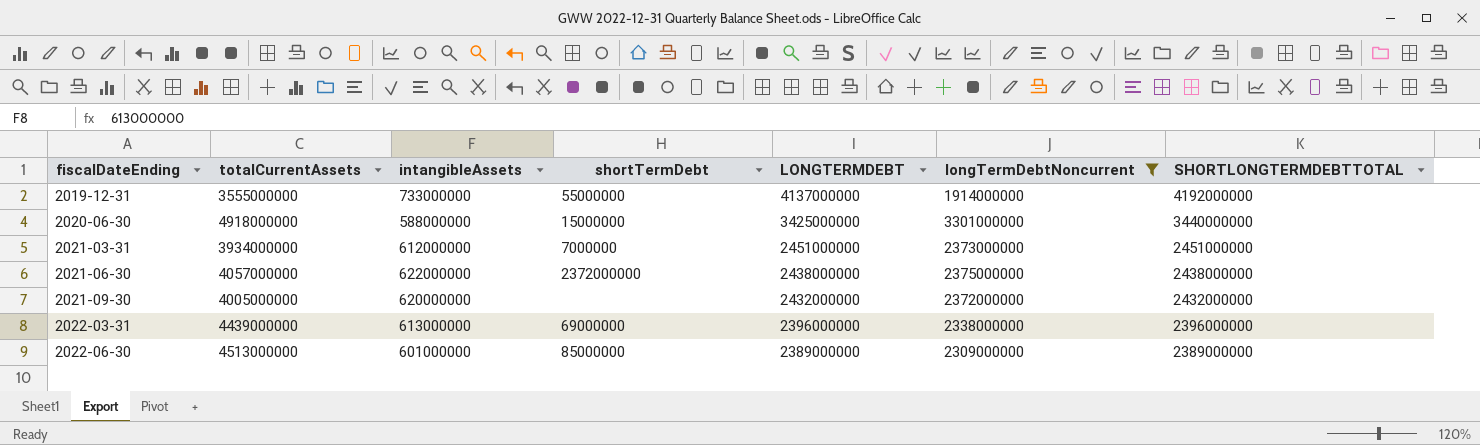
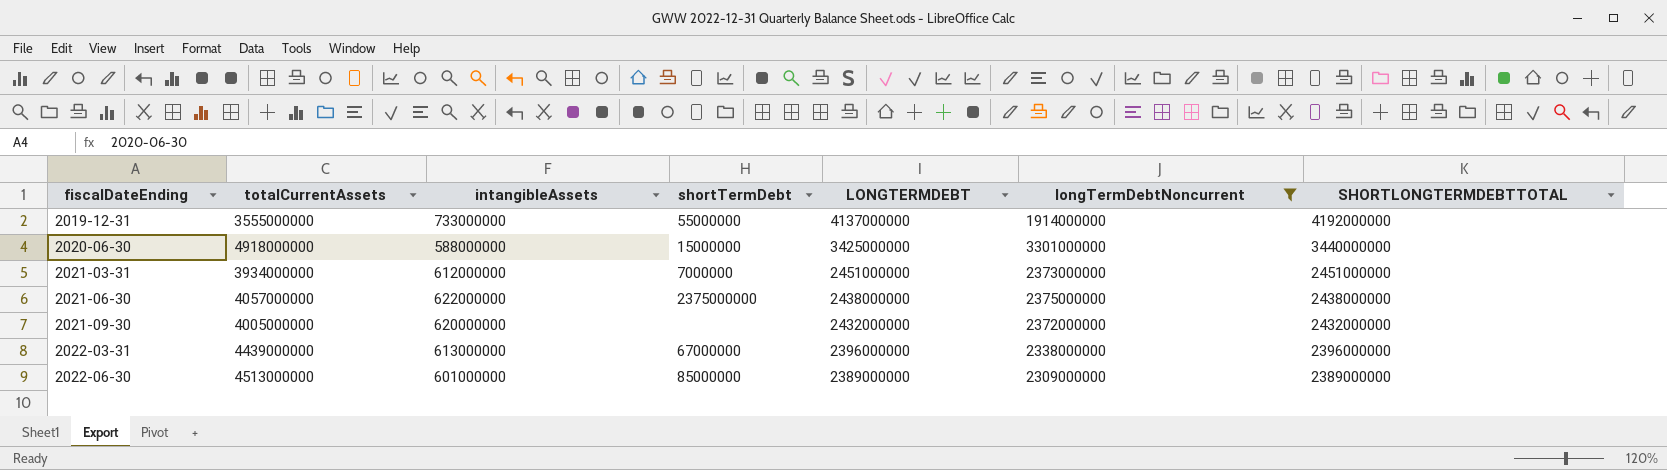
2021-06-30 | shortTermDebt: 2372000000 -> 2375000000
2022-03-31 | shortTermDebt: 69000000 -> 67000000

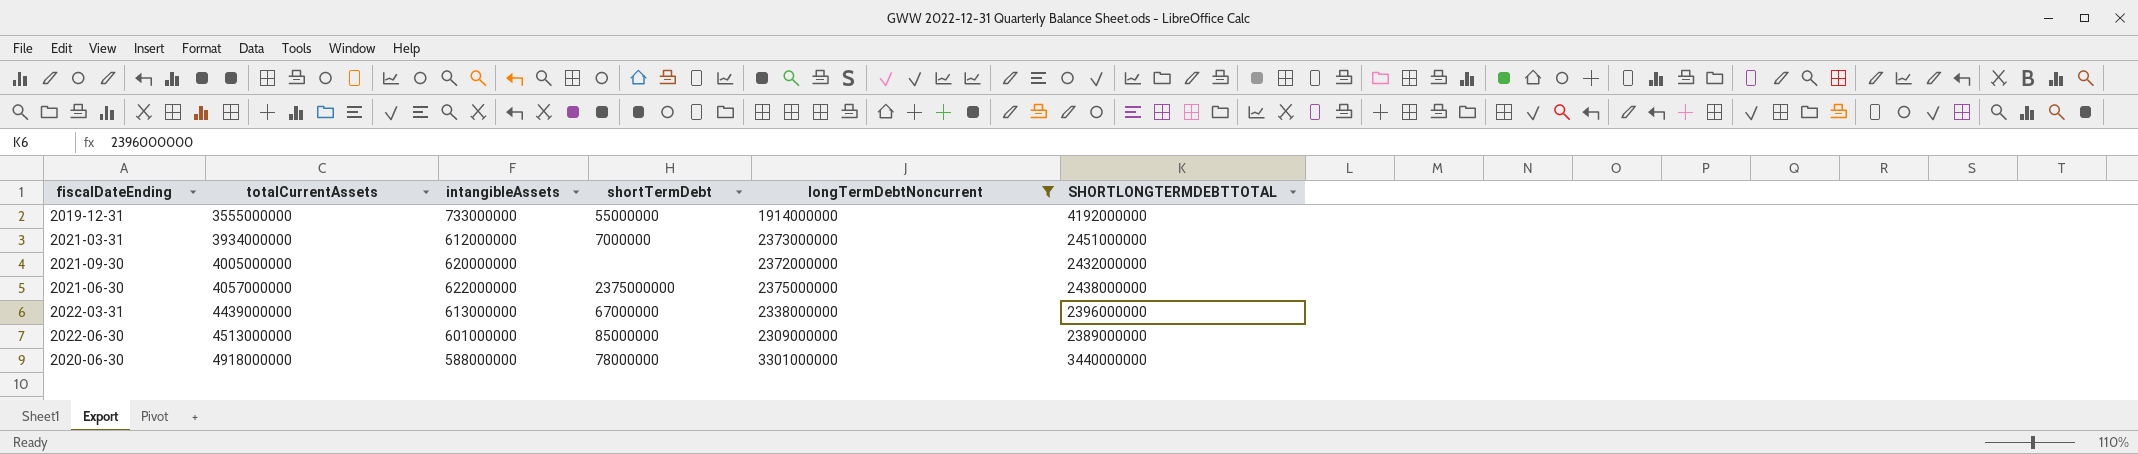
row order: fiscalDateEnding ascending -> totalCurrentAssets ascending
column LONGTERMDEBT | position: 5 -> none
2020-06-30 | shortTermDebt: 15000000 -> 78000000

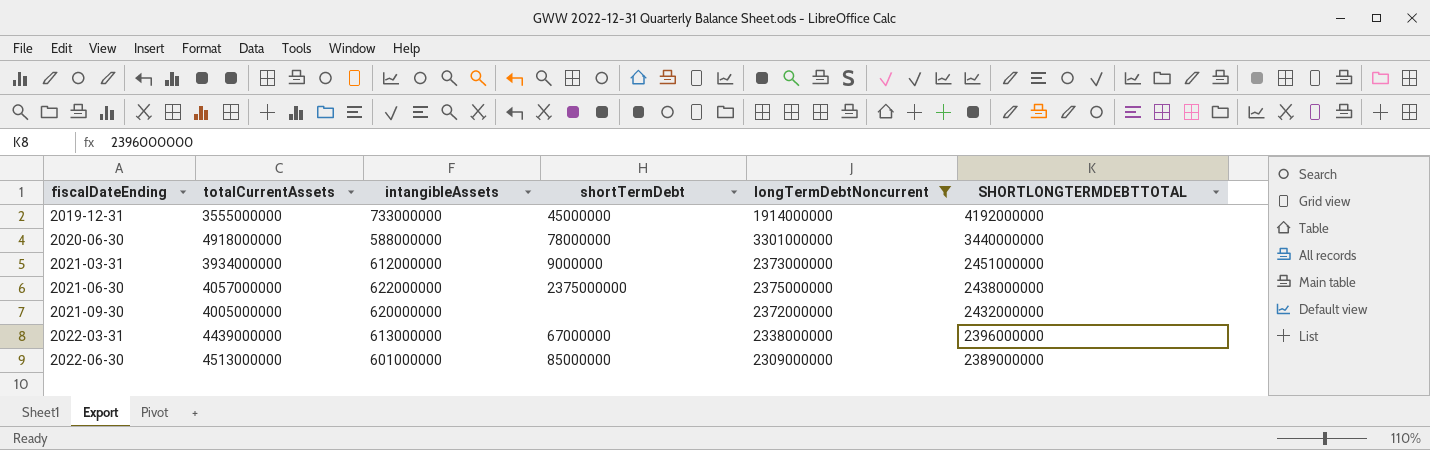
row order: totalCurrentAssets ascending -> fiscalDateEnding ascending
2019-12-31 | shortTermDebt: 55000000 -> 45000000
2021-03-31 | shortTermDebt: 7000000 -> 9000000

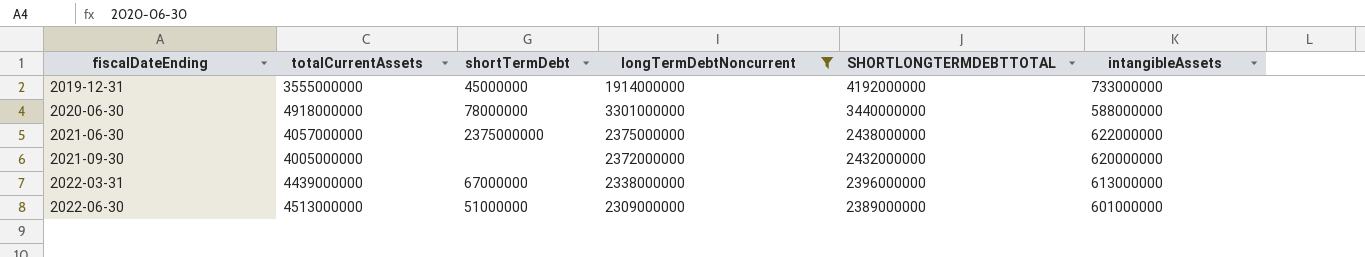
column intangibleAssets | position: 3 -> 6
row 2021-03-31: 3934000000 | 612000000 | 9000000 | 2373000000 | 2451000000 -> none
2022-06-30 | shortTermDebt: 85000000 -> 51000000

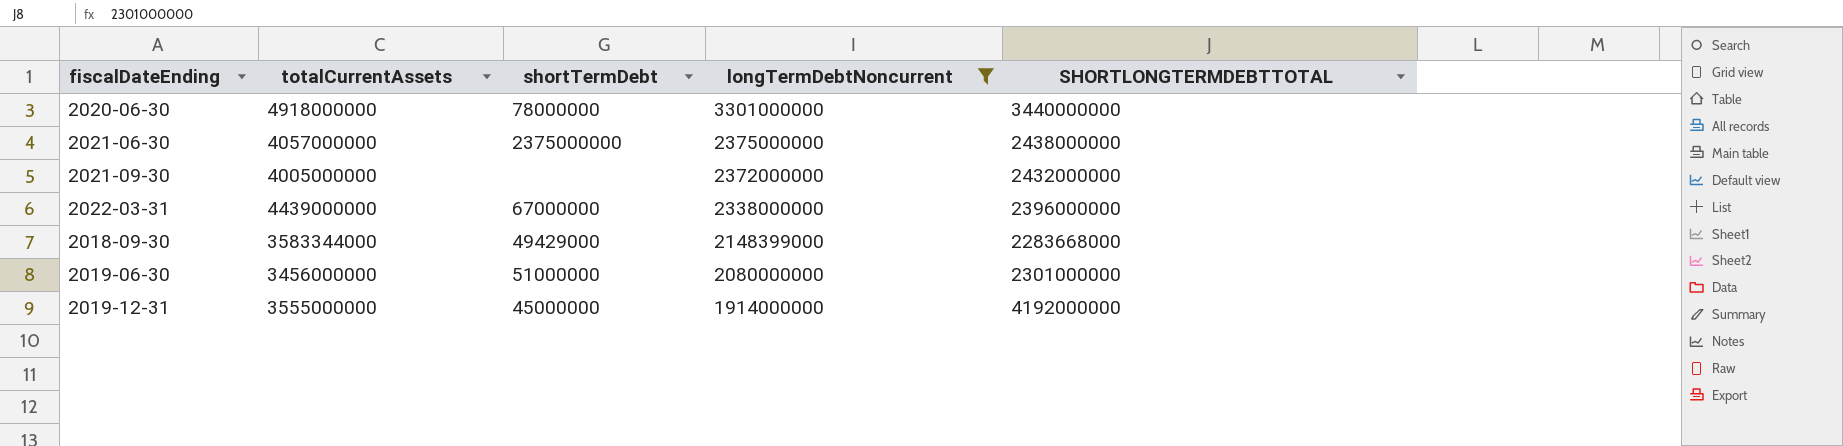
row order: fiscalDateEnding ascending -> longTermDebtNoncurrent descending
column intangibleAssets | position: 6 -> none
row 2022-06-30: 4513000000 | 51000000 | 2309000000 | 2389000000 | 601000000 -> none
row 2018-09-30: none -> 3583344000 | 49429000 | 2148399000 | 2283668000
row 2019-06-30: none -> 3456000000 | 51000000 | 2080000000 | 2301000000

